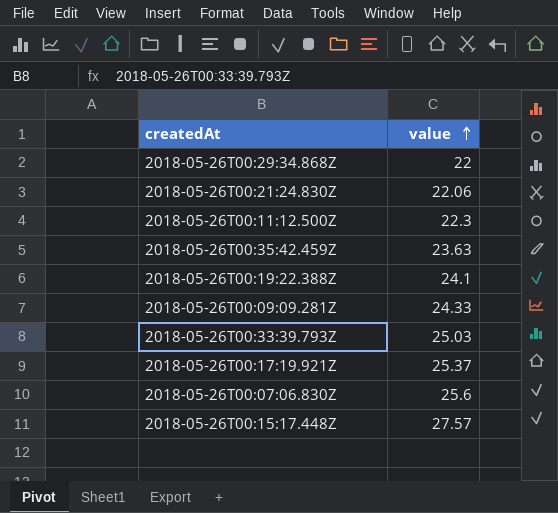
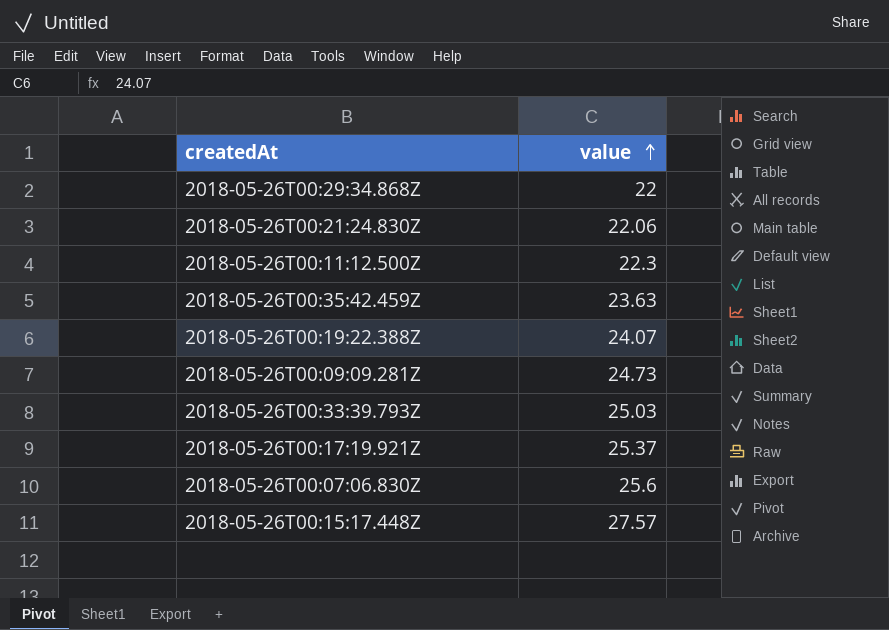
2018-05-26T00:19:22.388Z | value: 24.1 -> 24.07
2018-05-26T00:09:09.281Z | value: 24.33 -> 24.73

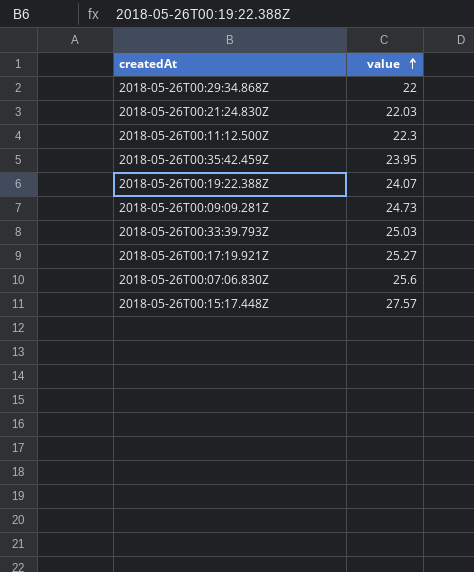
2018-05-26T00:21:24.830Z | value: 22.06 -> 22.03
2018-05-26T00:35:42.459Z | value: 23.63 -> 23.95
2018-05-26T00:17:19.921Z | value: 25.37 -> 25.27

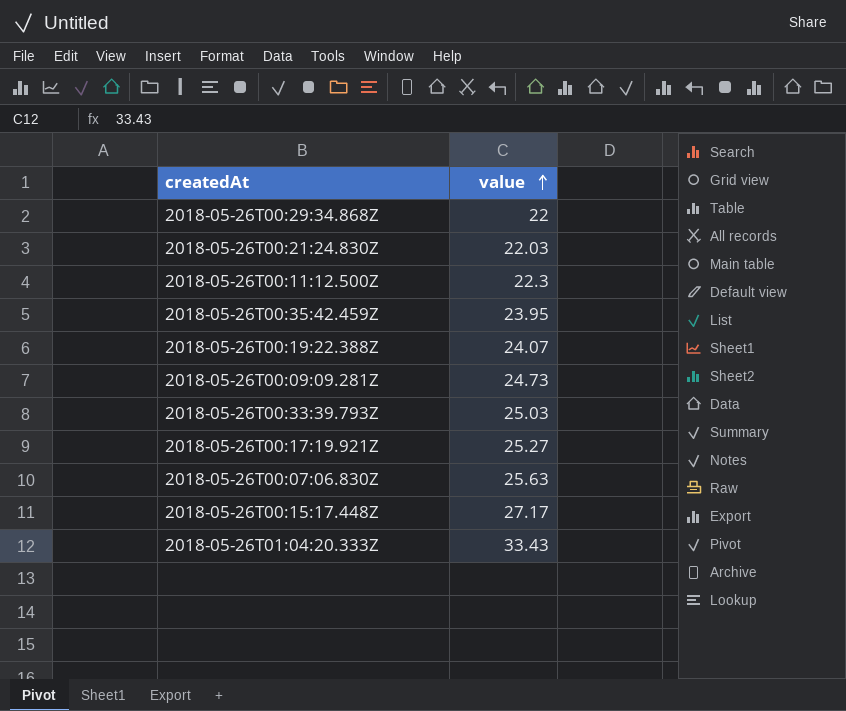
2018-05-26T00:07:06.830Z | value: 25.6 -> 25.63
2018-05-26T00:15:17.448Z | value: 27.57 -> 27.17
row 2018-05-26T01:04:20.333Z: none -> 33.43

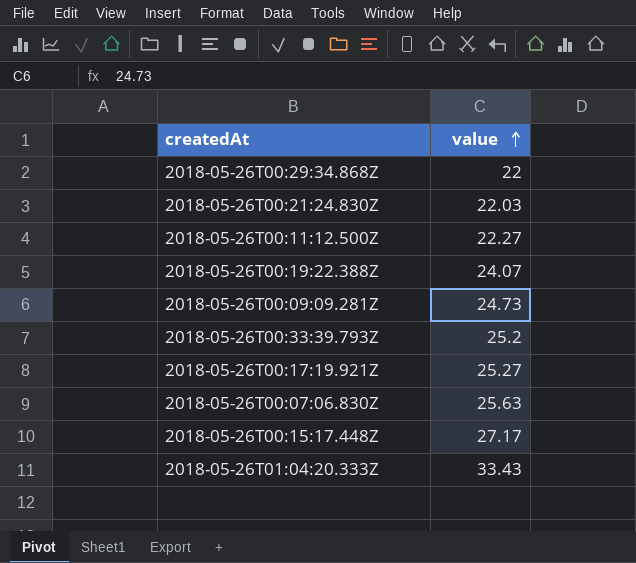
row 2018-05-26T00:35:42.459Z: 23.95 -> none
2018-05-26T00:11:12.500Z | value: 22.3 -> 22.27
2018-05-26T00:33:39.793Z | value: 25.03 -> 25.2

